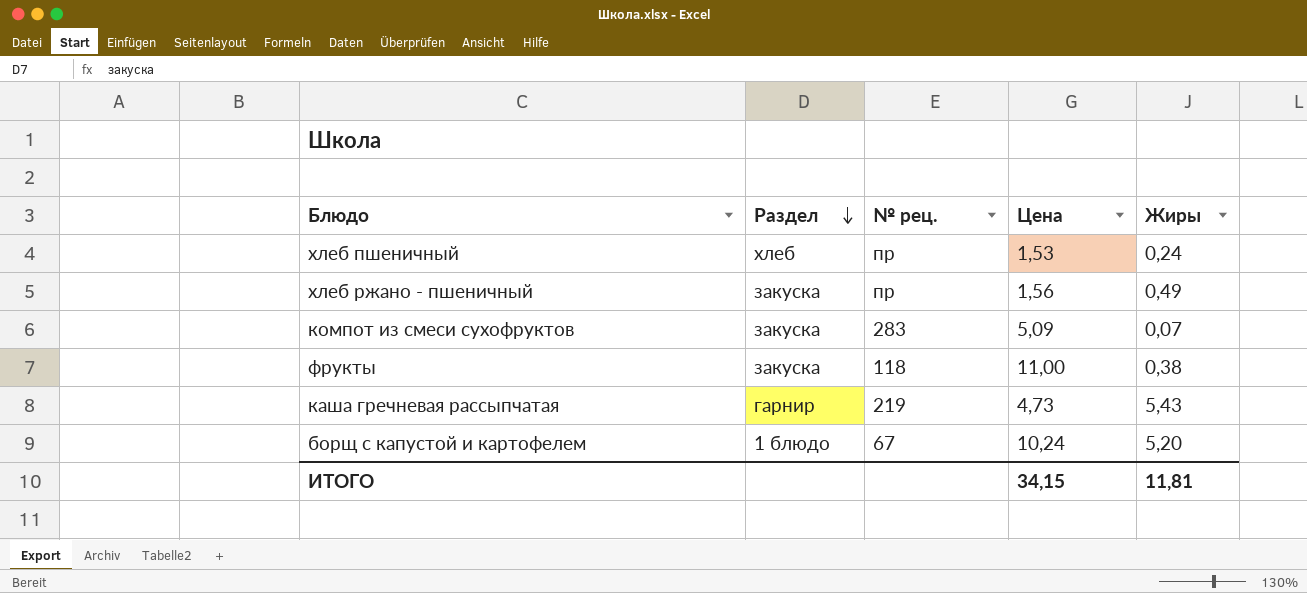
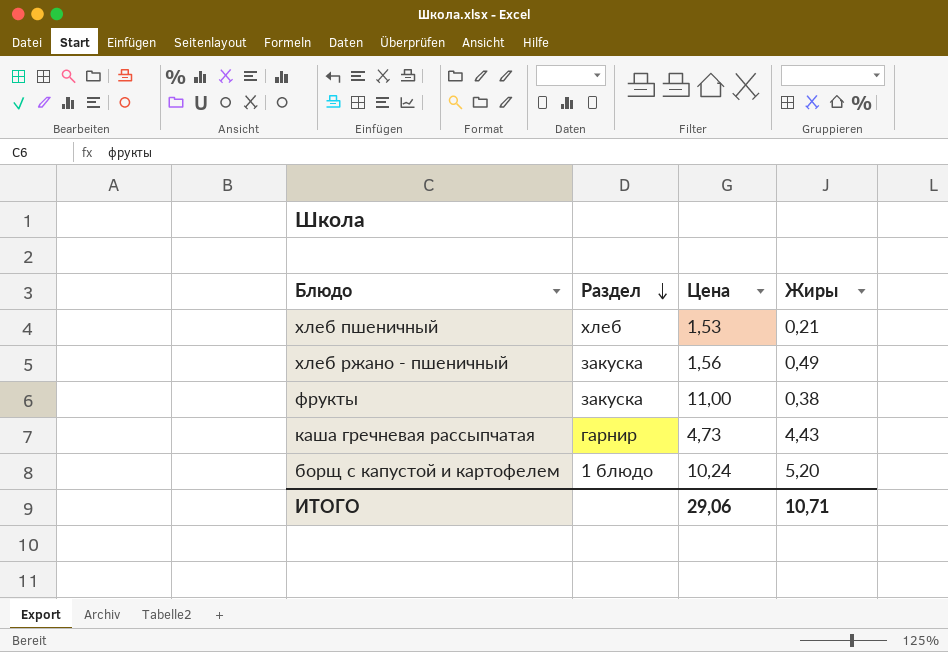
column № рец. | position: 3 -> none
row компот из смеси сухофруктов: закуска | 283 | 5,09 | 0,07 -> none
хлеб пшеничный | Жиры: 0,24 -> 0,21
каша гречневая рассыпчатая | Жиры: 5,43 -> 4,43
ИТОГО | Цена: 34,15 -> 29,06
ИТОГО | Жиры: 11,81 -> 10,71

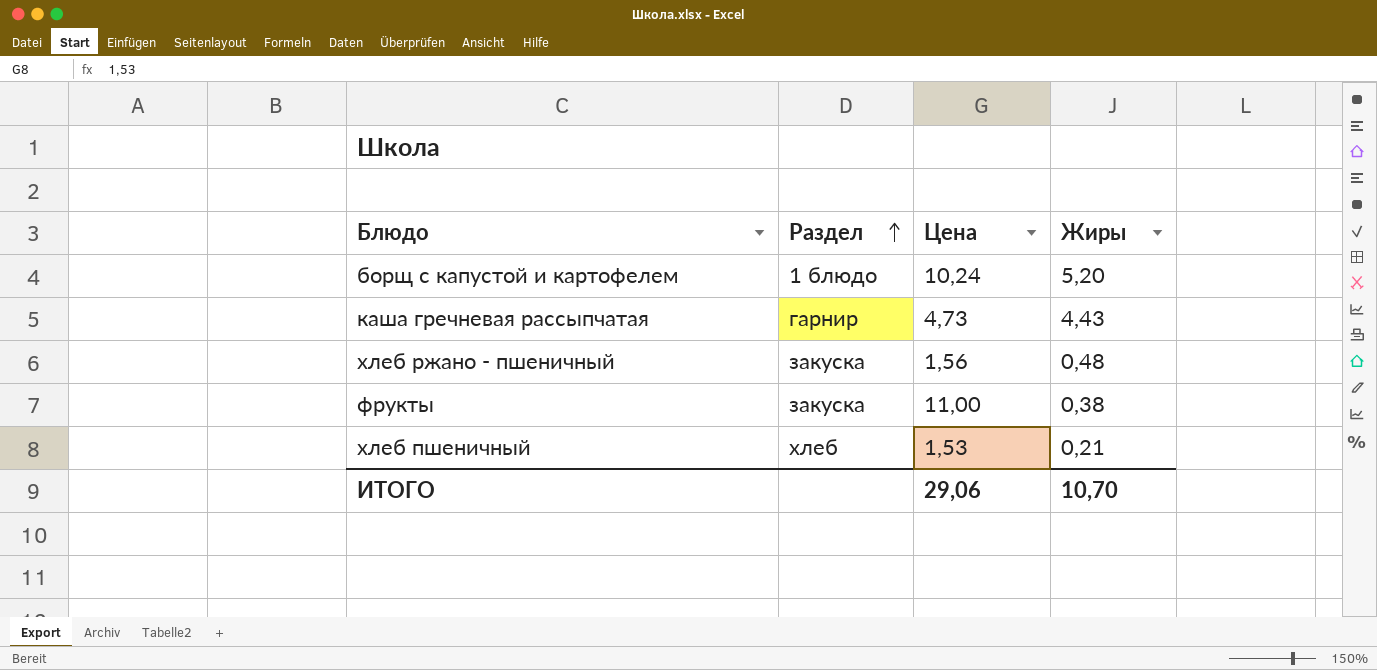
row order: Раздел descending -> Раздел ascending
хлеб ржано - пшеничный | Жиры: 0,49 -> 0,48
ИТОГО | Жиры: 10,71 -> 10,70

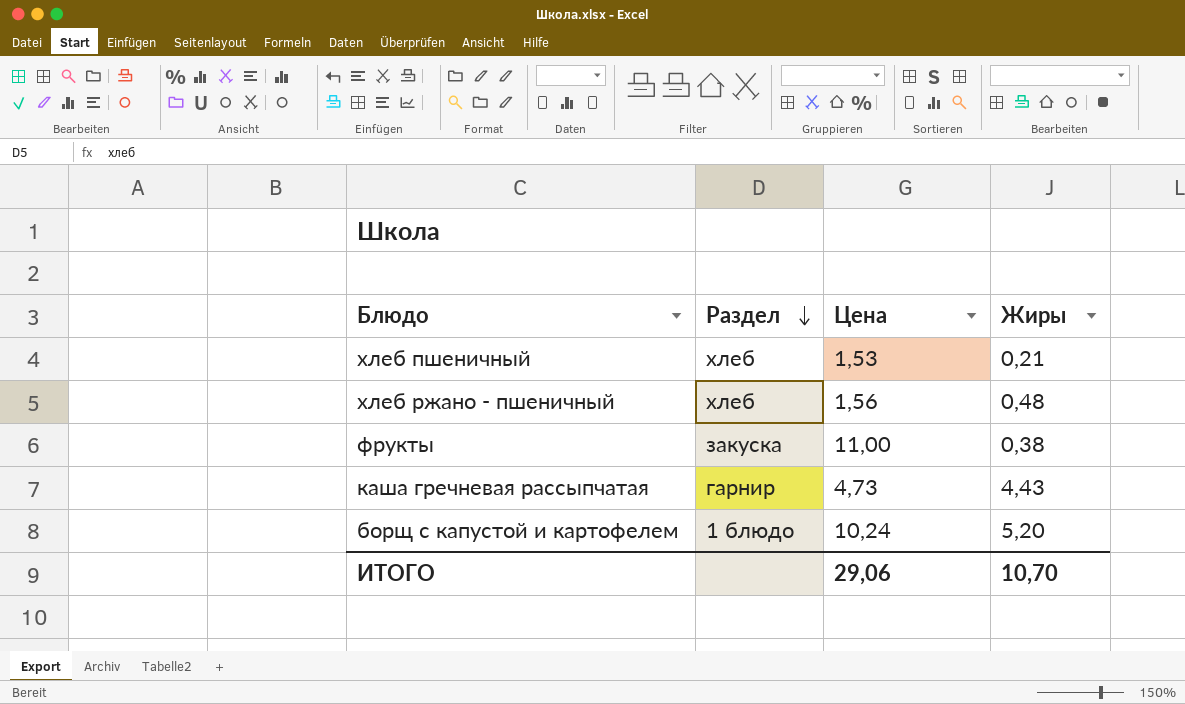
row order: Раздел ascending -> Раздел descending
хлеб ржано - пшеничный | Раздел: закуска -> хлеб

